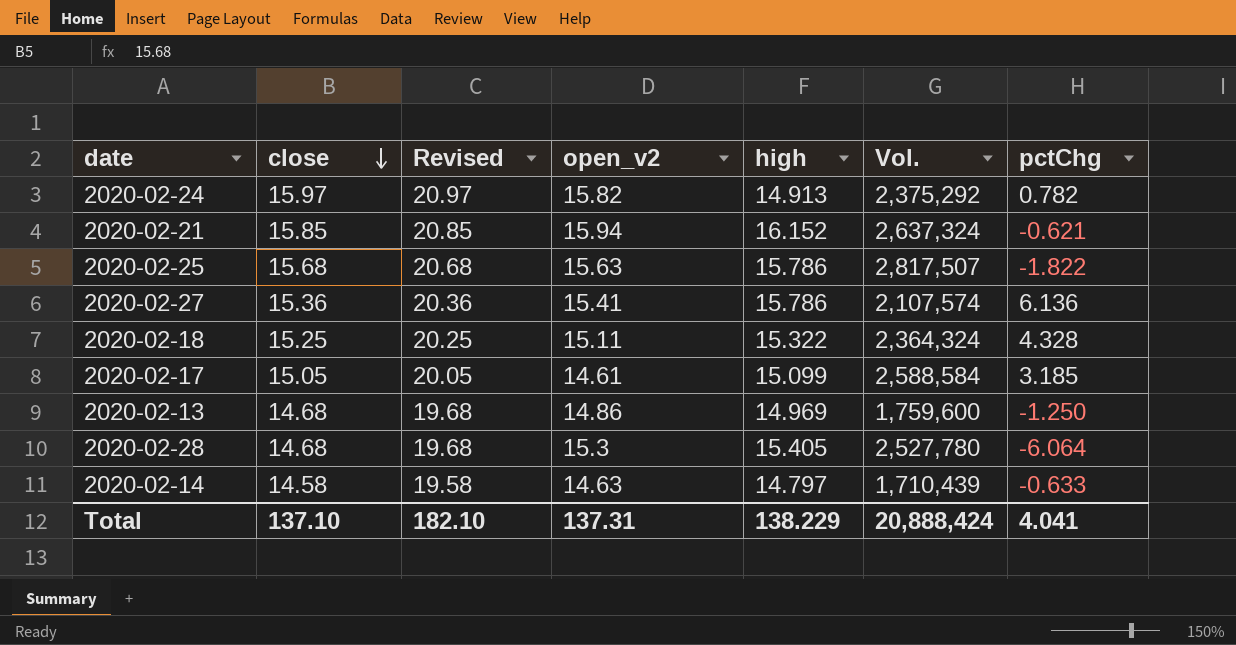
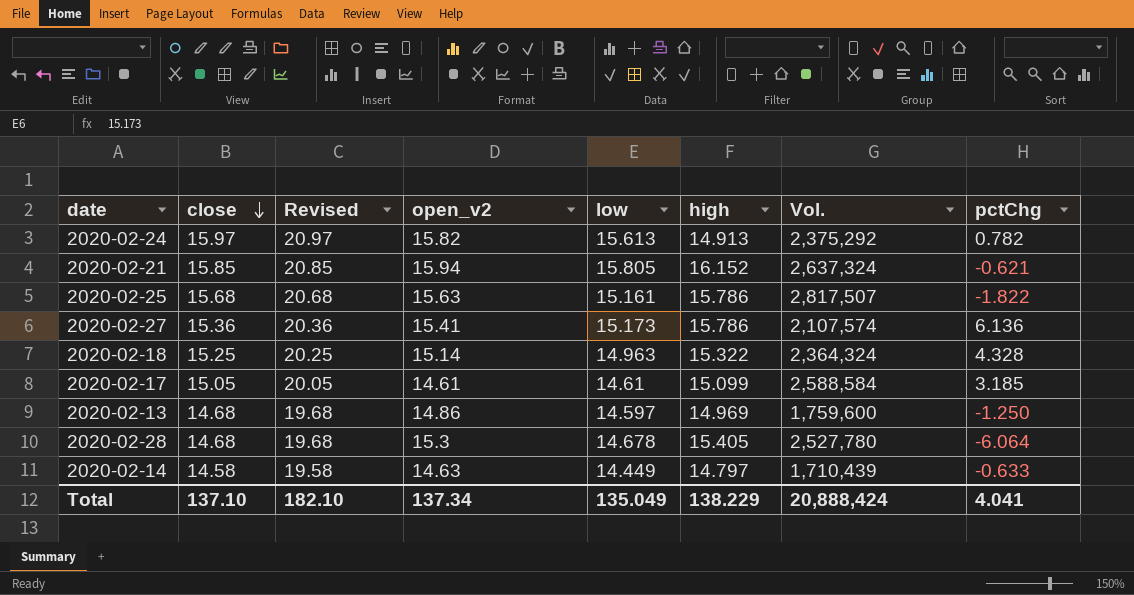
column low | position: none -> 5
2020-02-18 | open_v2: 15.11 -> 15.14
Total | open_v2: 137.31 -> 137.34

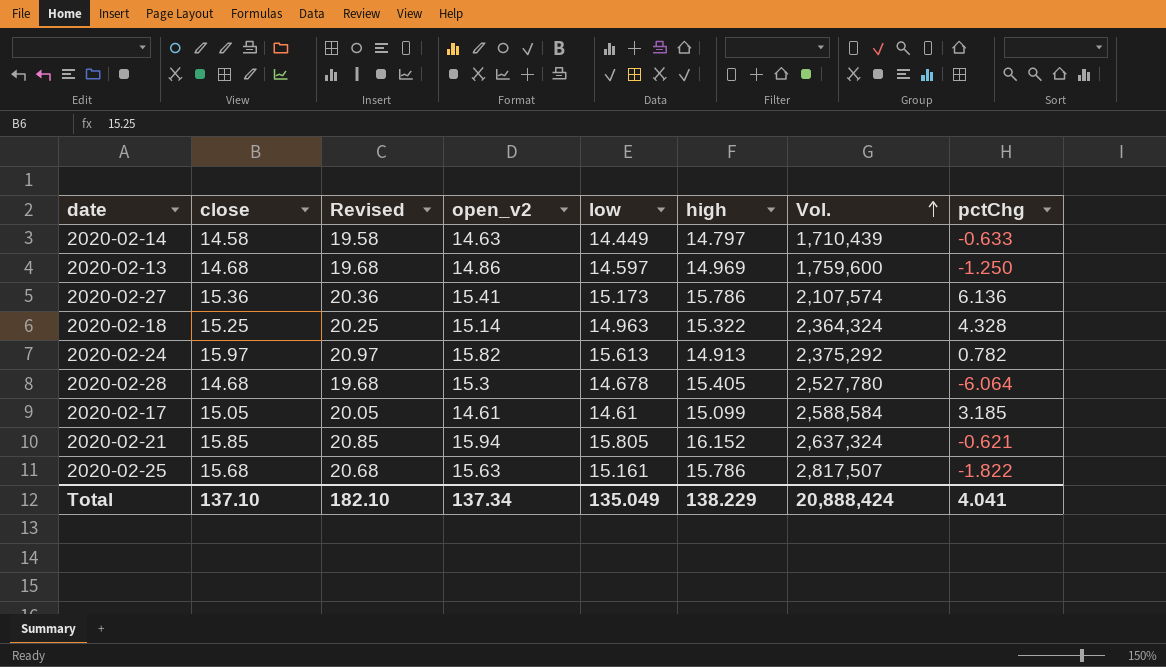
row order: close descending -> Vol. ascending

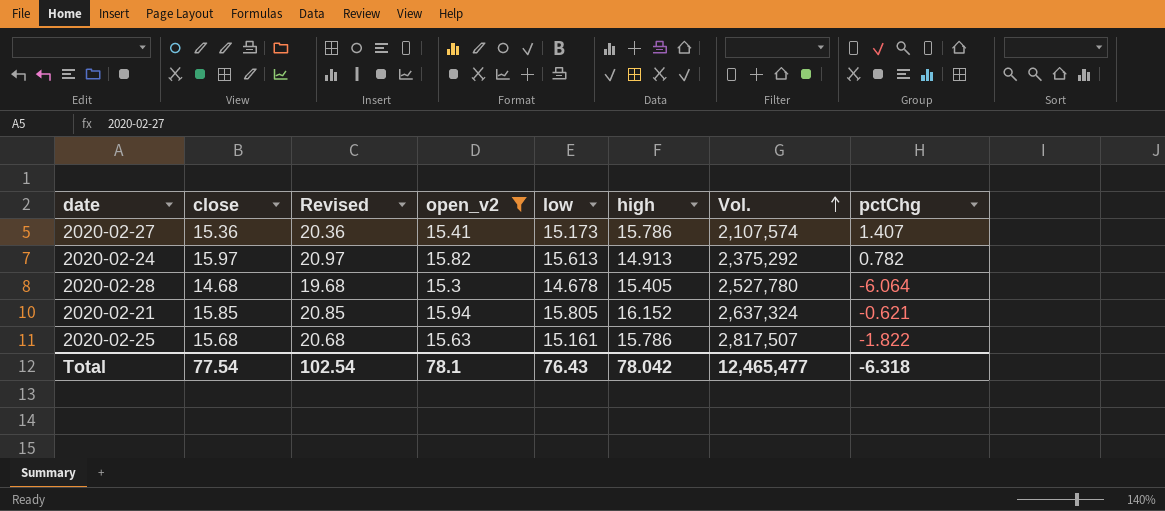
filter: none -> open_v2 >= 15.3
2020-02-27 | pctChg: 6.136 -> 1.407
Total | close: 137.10 -> 77.54
Total | Revised: 182.10 -> 102.54
Total | open_v2: 137.34 -> 78.1
Total | low: 135.049 -> 76.43
Total | high: 138.229 -> 78.042
Total | Vol.: 20,888,424 -> 12,465,477
Total | pctChg: 4.041 -> -6.318

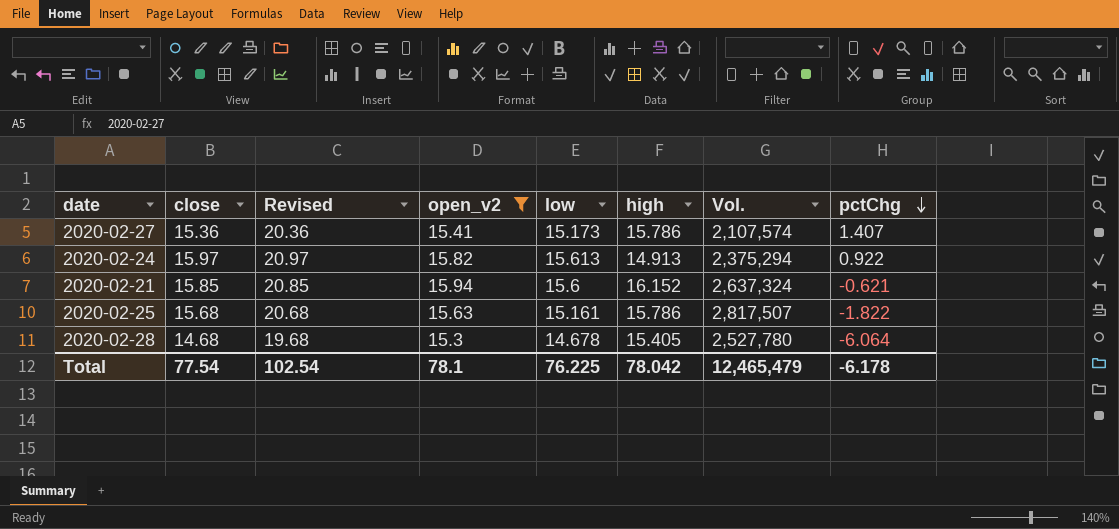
row order: Vol. ascending -> pctChg descending
2020-02-24 | Vol.: 2,375,292 -> 2,375,294
2020-02-24 | pctChg: 0.782 -> 0.922
2020-02-21 | low: 15.805 -> 15.6
Total | low: 76.43 -> 76.225
Total | Vol.: 12,465,477 -> 12,465,479
Total | pctChg: -6.318 -> -6.178

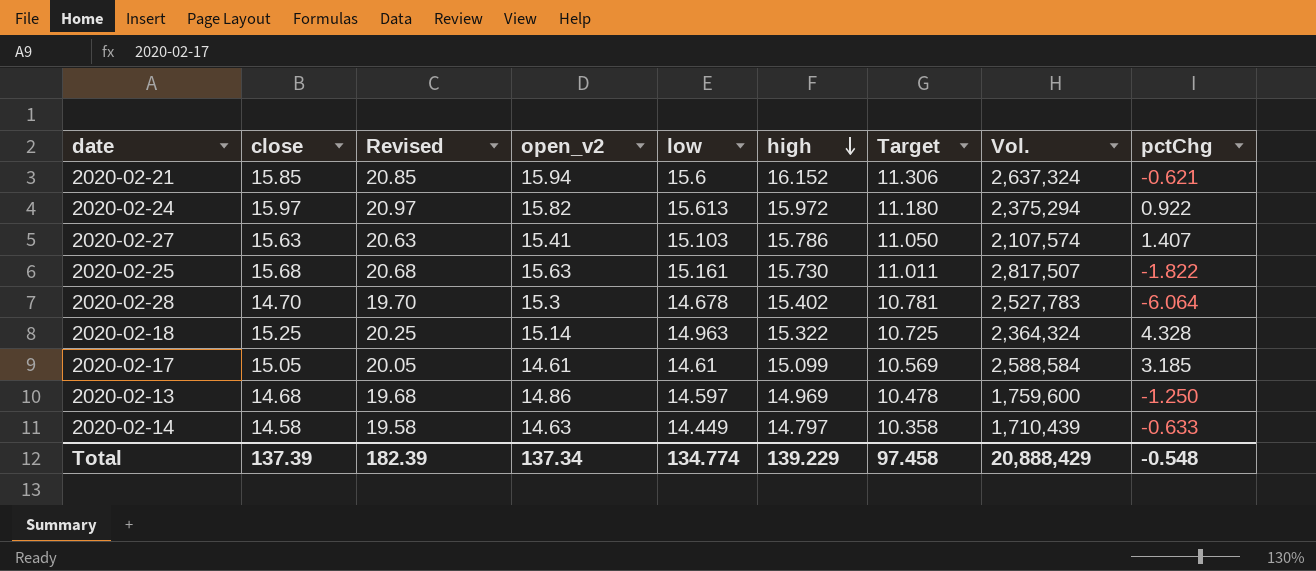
filter: open_v2 >= 15.3 -> none
row order: pctChg descending -> high descending
column Target | formula: none -> [high] * 0.7
2020-02-24 | high: 14.913 -> 15.972
2020-02-27 | close: 15.36 -> 15.63
2020-02-27 | Revised: 20.36 -> 20.63
2020-02-27 | low: 15.173 -> 15.103
2020-02-25 | high: 15.786 -> 15.730
2020-02-28 | close: 14.68 -> 14.70
2020-02-28 | Revised: 19.68 -> 19.70
2020-02-28 | high: 15.405 -> 15.402
2020-02-28 | Vol.: 2,527,780 -> 2,527,783
Total | close: 77.54 -> 137.39
Total | Revised: 102.54 -> 182.39
Total | open_v2: 78.1 -> 137.34
Total | low: 76.225 -> 134.774
Total | high: 78.042 -> 139.229
Total | Vol.: 12,465,479 -> 20,888,429
Total | pctChg: -6.178 -> -0.548

